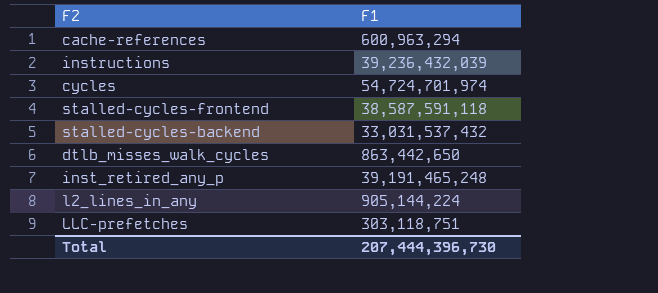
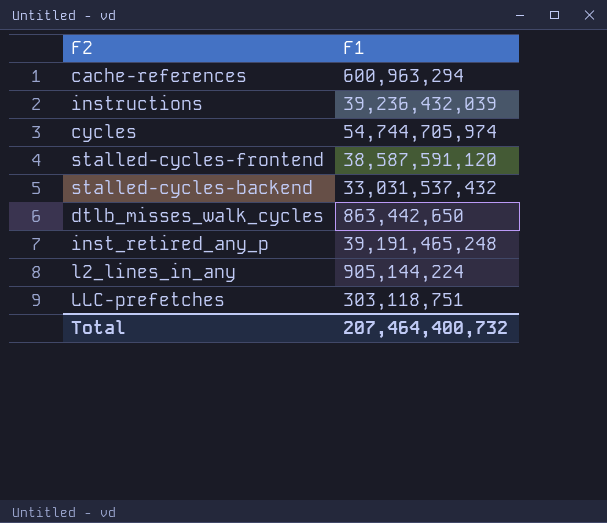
cycles | F1: 54,724,701,974 -> 54,744,705,974
stalled-cycles-frontend | F1: 38,587,591,118 -> 38,587,591,120
Total | F1: 207,444,396,730 -> 207,464,400,732

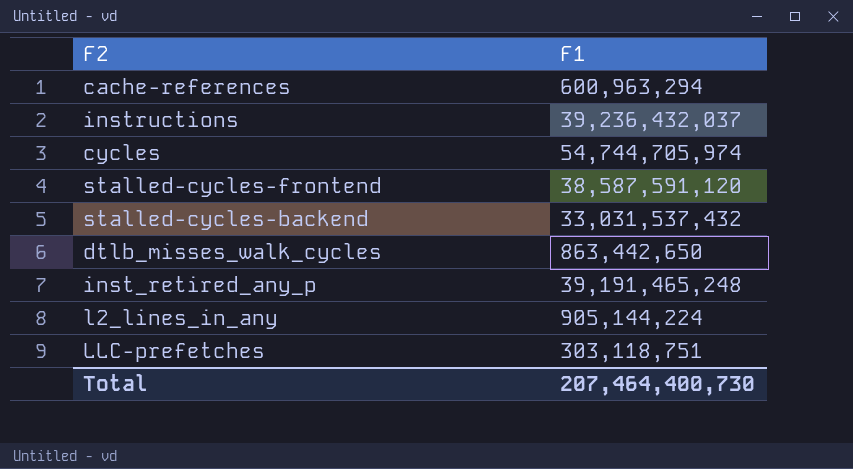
instructions | F1: 39,236,432,039 -> 39,236,432,037
Total | F1: 207,464,400,732 -> 207,464,400,730

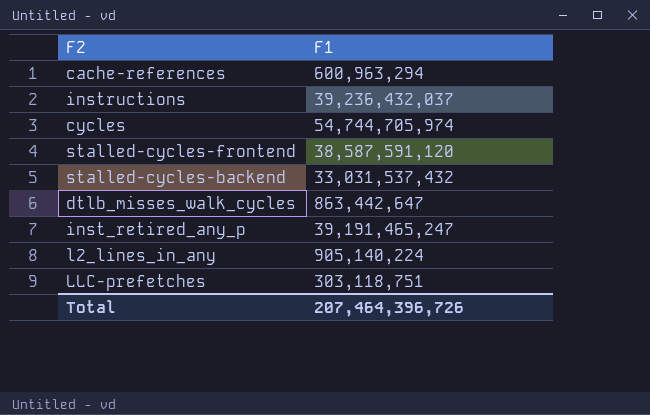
dtlb_misses_walk_cycles | F1: 863,442,650 -> 863,442,647
inst_retired_any_p | F1: 39,191,465,248 -> 39,191,465,247
l2_lines_in_any | F1: 905,144,224 -> 905,140,224
Total | F1: 207,464,400,730 -> 207,464,396,726

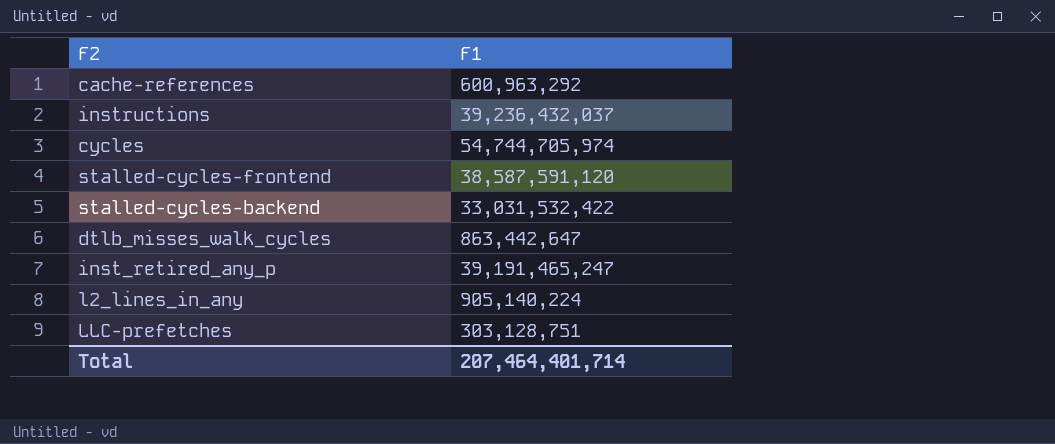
cache-references | F1: 600,963,294 -> 600,963,292
stalled-cycles-backend | F1: 33,031,537,432 -> 33,031,532,422
LLC-prefetches | F1: 303,118,751 -> 303,128,751
Total | F1: 207,464,396,726 -> 207,464,401,714

